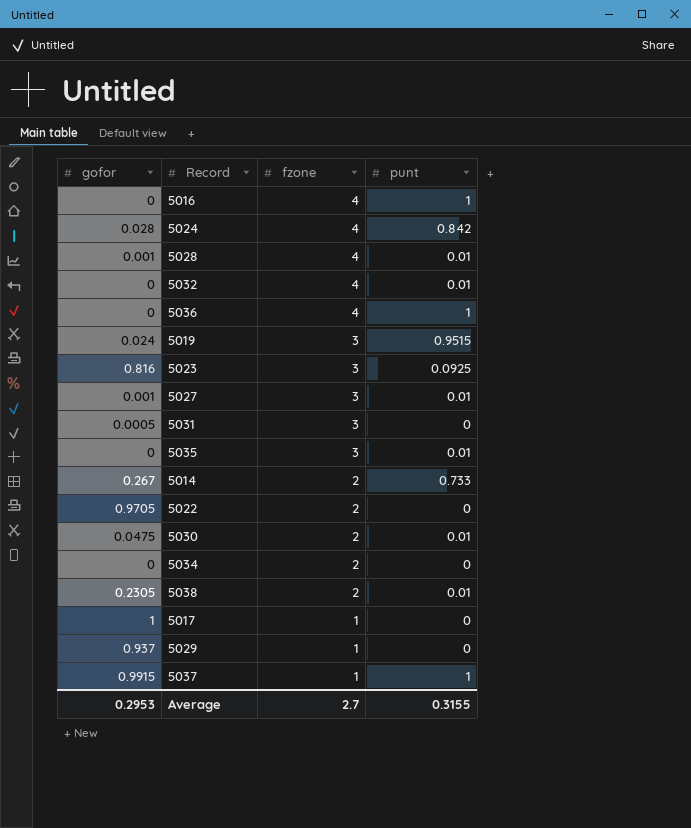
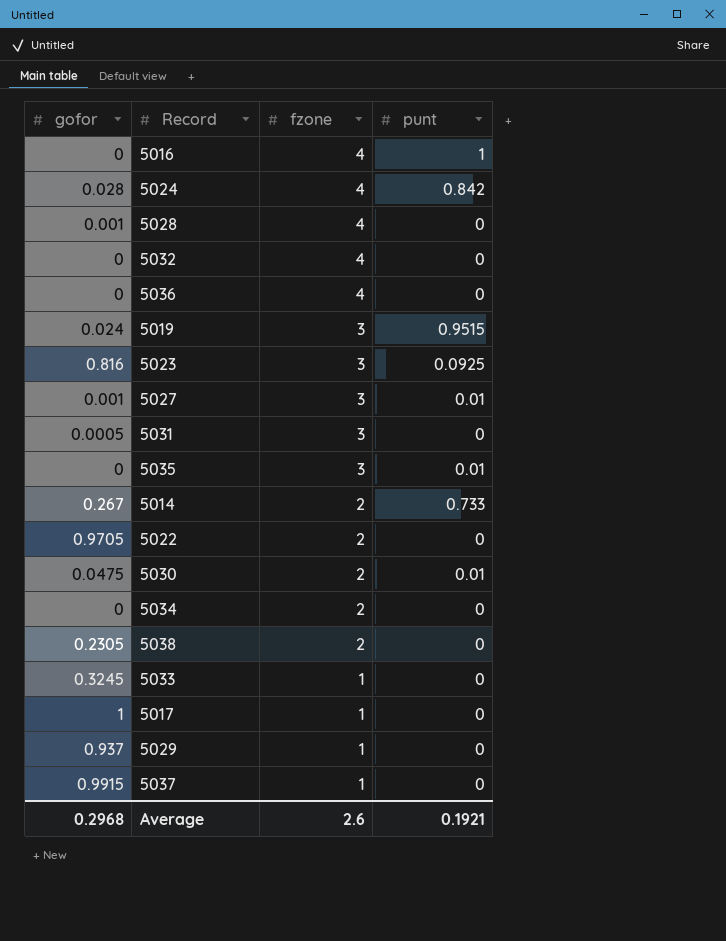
5028 | punt: 0.01 -> 0
5032 | punt: 0.01 -> 0
5036 | punt: 1 -> 0
5038 | punt: 0.01 -> 0
row 5033: none -> 0.3245 | 1 | 0
5037 | punt: 1 -> 0
Average | gofor: 0.2953 -> 0.2968
Average | fzone: 2.7 -> 2.6
Average | punt: 0.3155 -> 0.1921

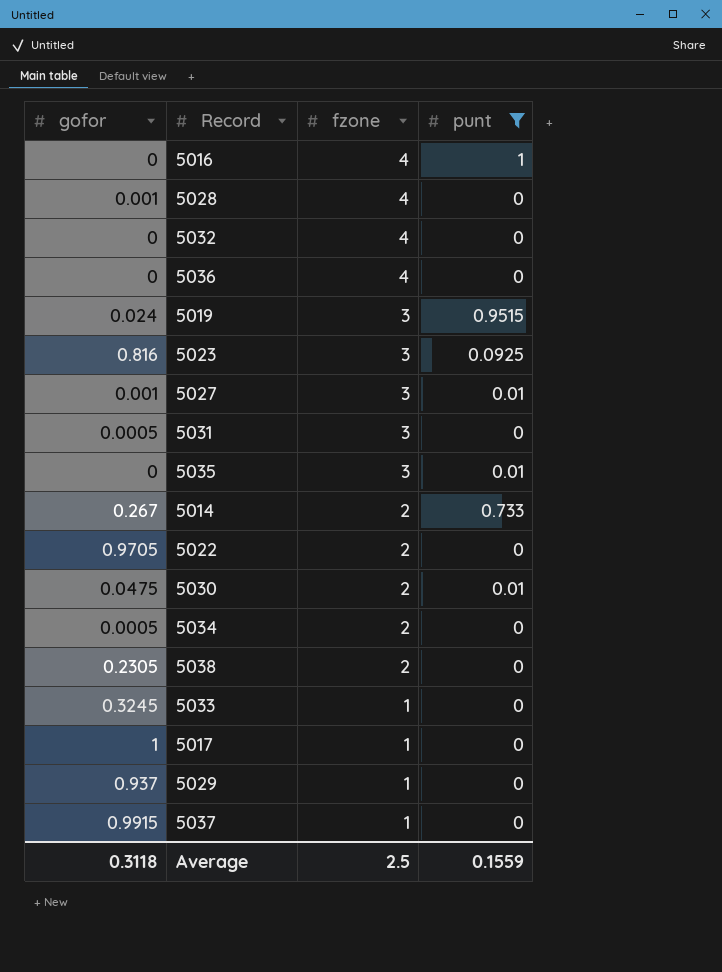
filter: none -> punt != 0.842
5034 | gofor: 0 -> 0.0005
Average | gofor: 0.2968 -> 0.3118
Average | fzone: 2.6 -> 2.5
Average | punt: 0.1921 -> 0.1559

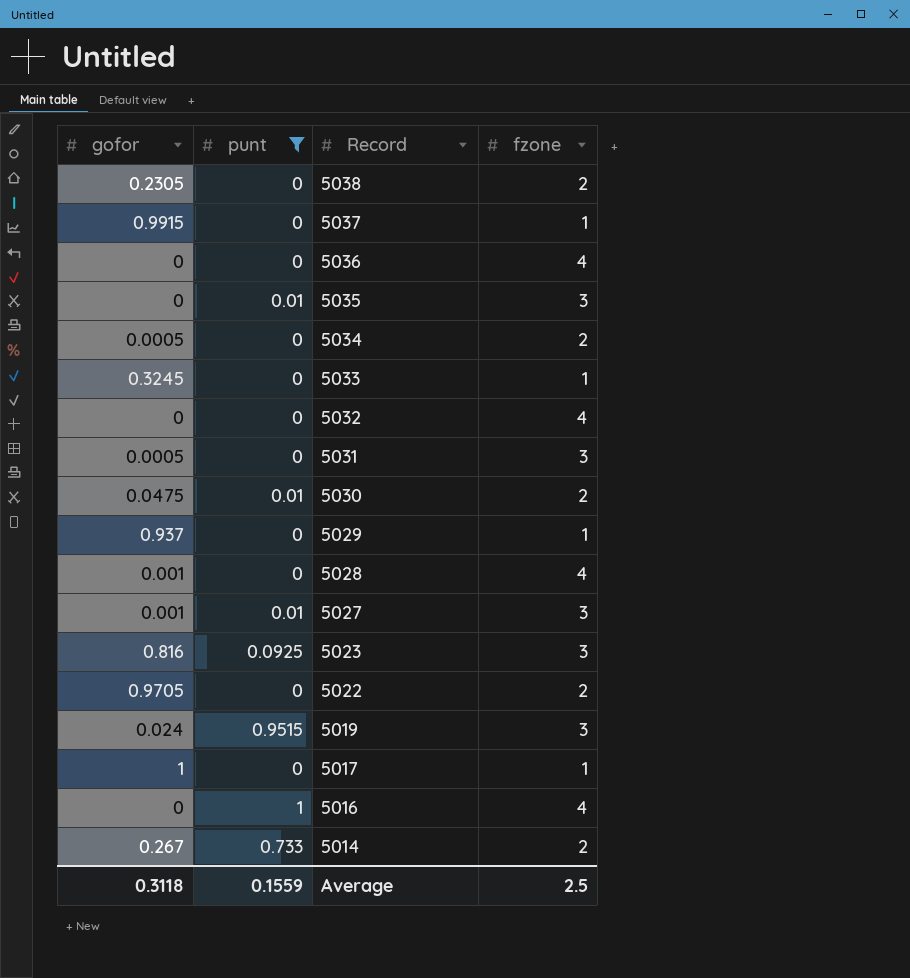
row order: fzone descending -> Record descending
column punt | position: 4 -> 2

